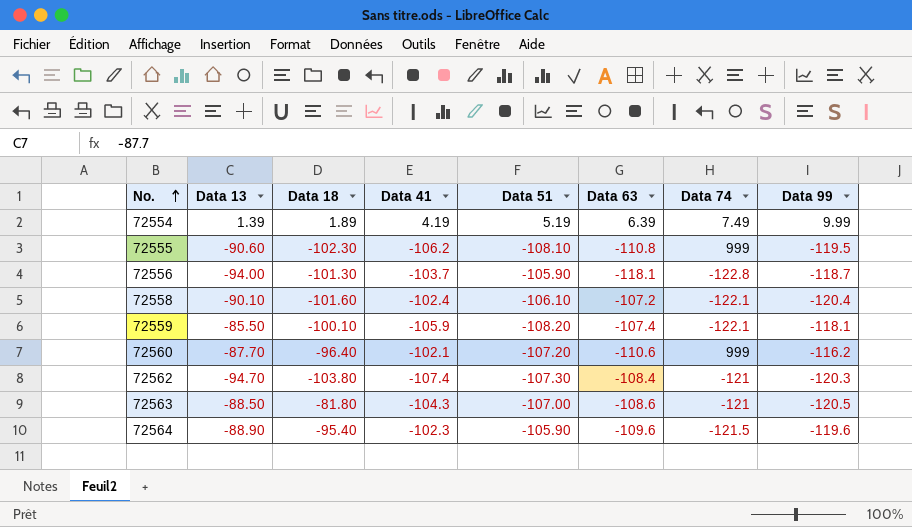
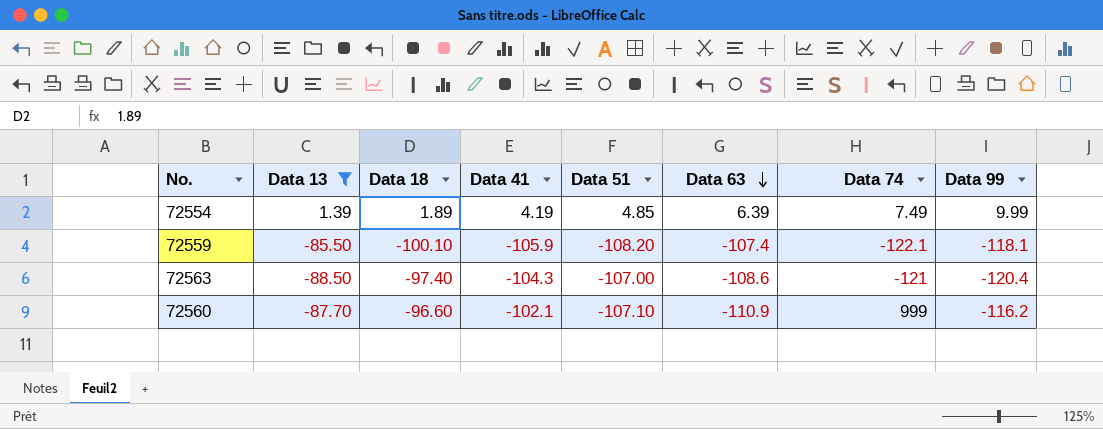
filter: none -> Data 13 >= -88.50
row order: No. ascending -> Data 63 descending
72554 | Data 51: 5.19 -> 4.85
72563 | Data 18: -81.80 -> -97.40
72563 | Data 99: -120.5 -> -120.4
72560 | Data 18: -96.40 -> -96.60
72560 | Data 51: -107.20 -> -107.10
72560 | Data 63: -110.6 -> -110.9

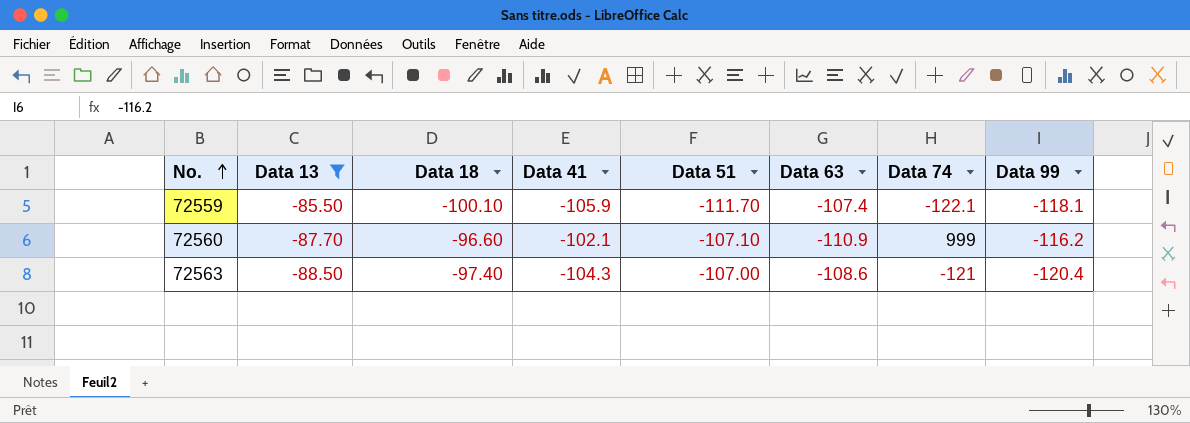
row order: Data 63 descending -> No. ascending
row 72554: 1.39 | 1.89 | 4.19 | 4.85 | 6.39 | 7.49 | 9.99 -> none
72559 | Data 51: -108.20 -> -111.70

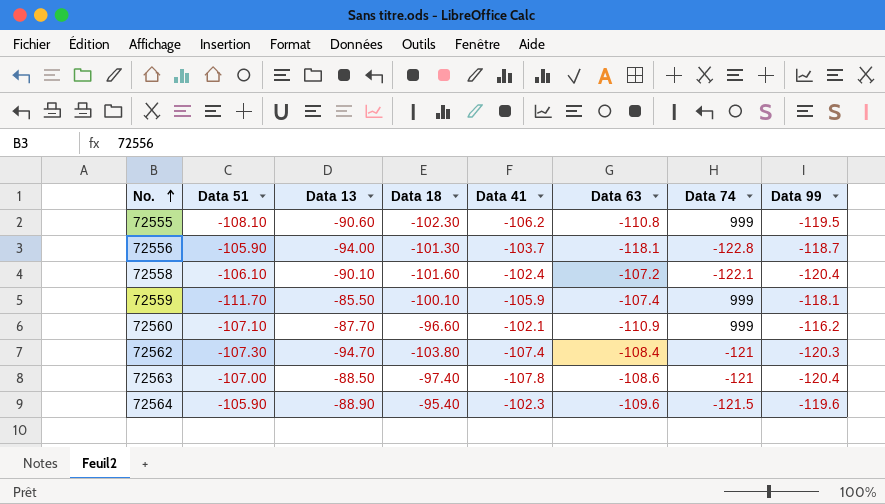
filter: Data 13 >= -88.50 -> none
column Data 51 | position: 5 -> 2
72559 | Data 74: -122.1 -> 999
72563 | Data 41: -104.3 -> -107.8

